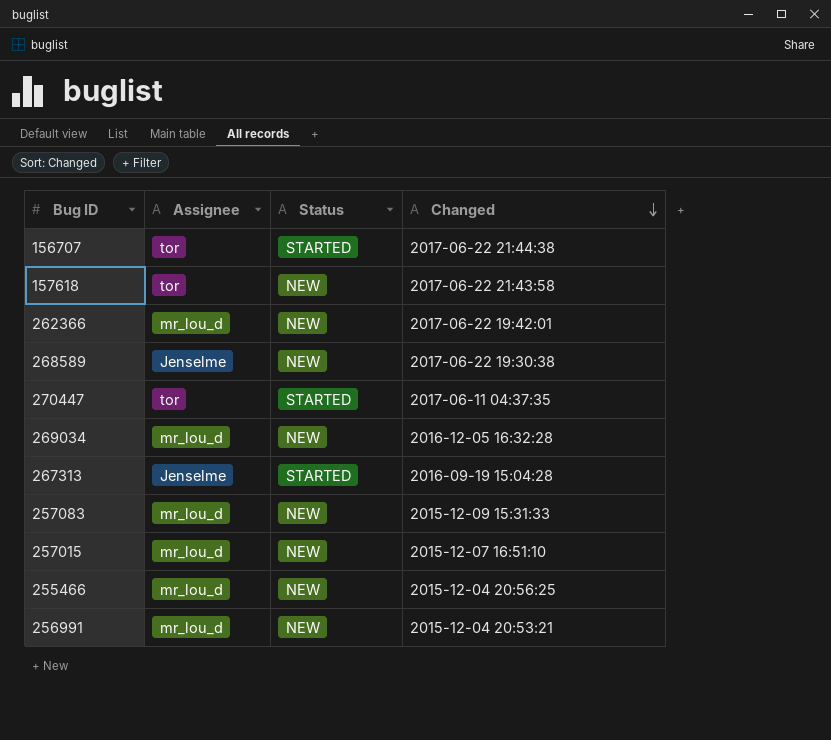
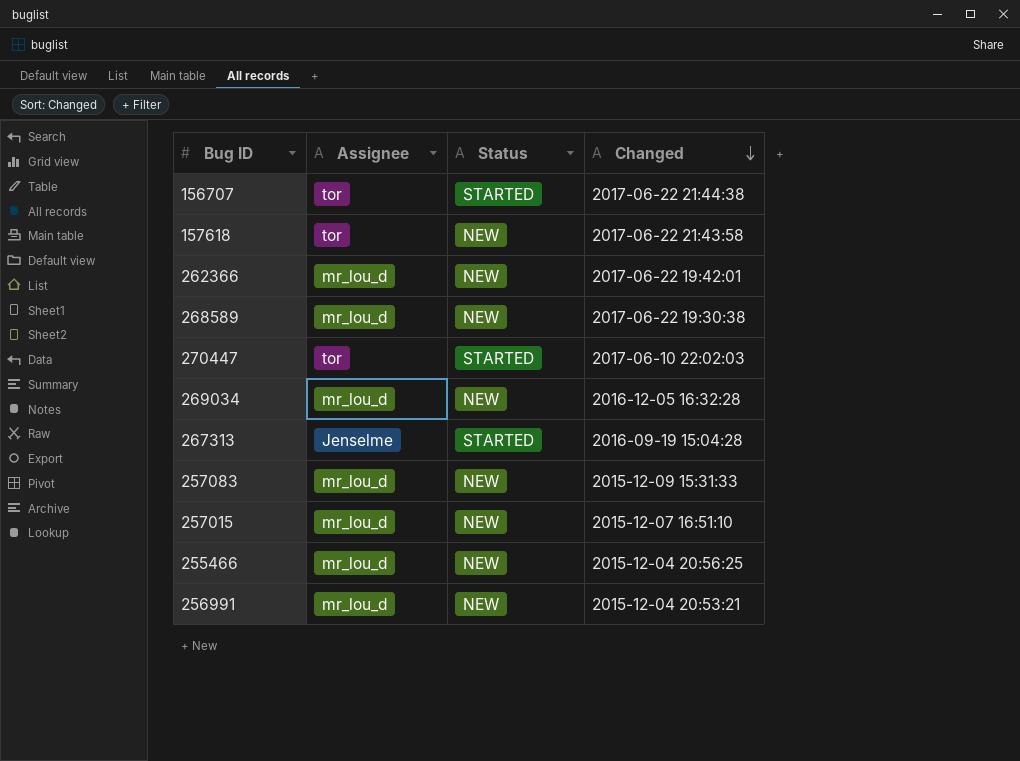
268589 | Assignee: Jenselme -> mr_lou_d
270447 | Changed: 2017-06-11 04:37:35 -> 2017-06-10 22:02:03

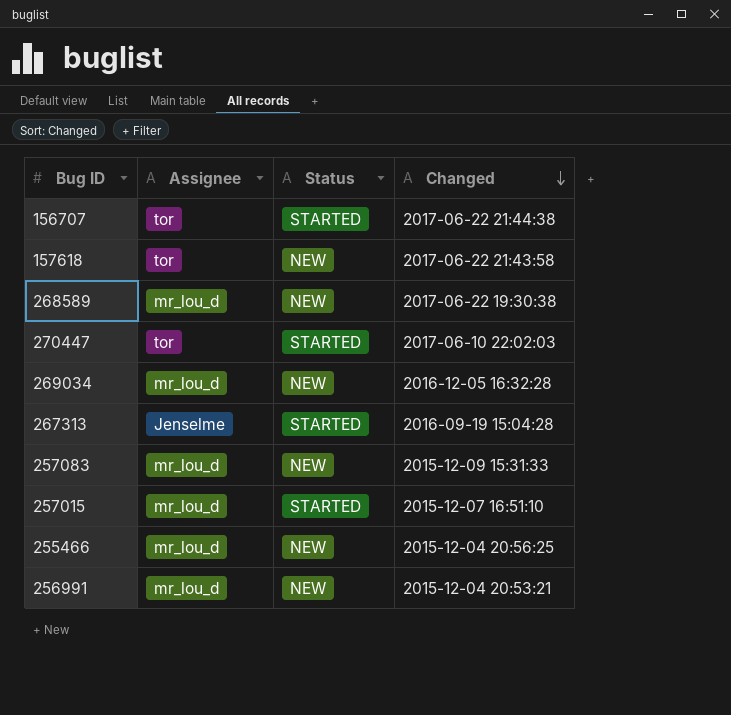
row 262366: mr_lou_d | NEW | 2017-06-22 19:42:01 -> none
257015 | Status: NEW -> STARTED

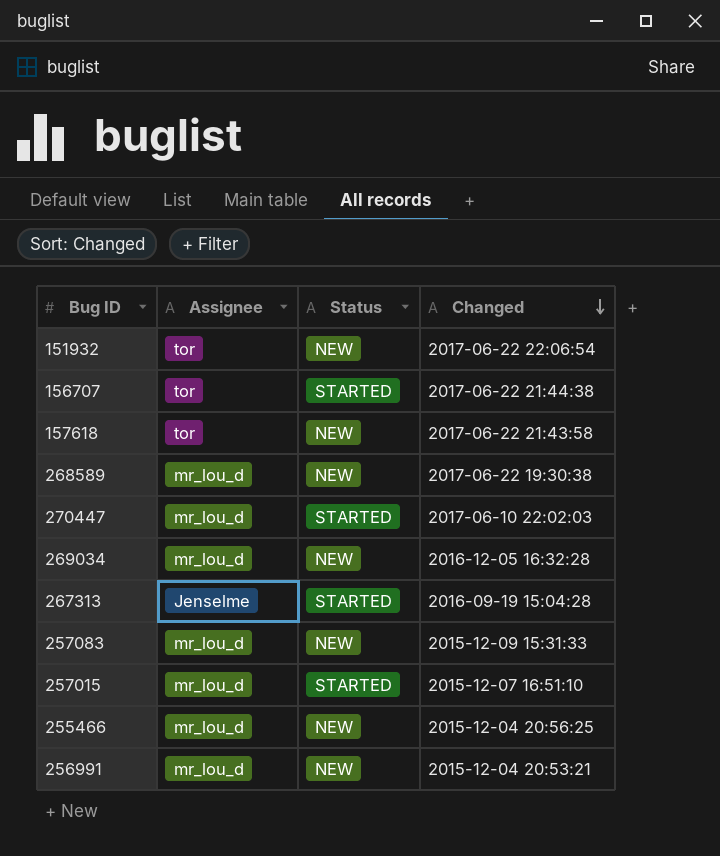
row 151932: none -> tor | NEW | 2017-06-22 22:06:54
270447 | Assignee: tor -> mr_lou_d

